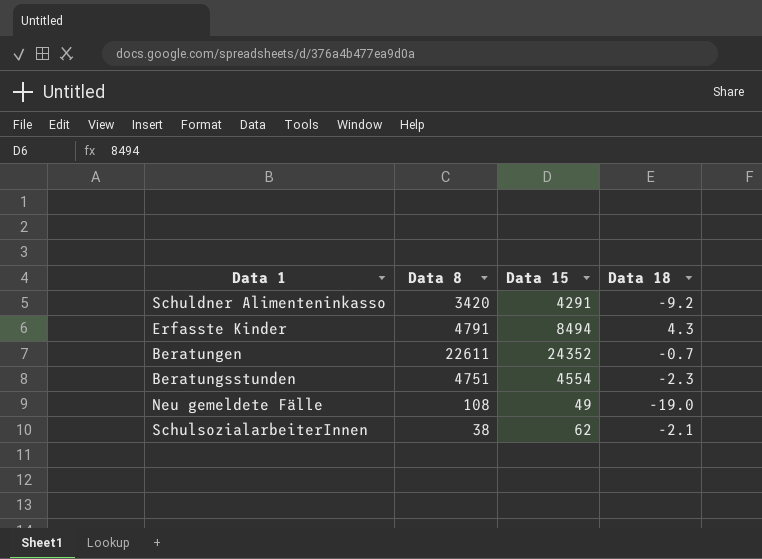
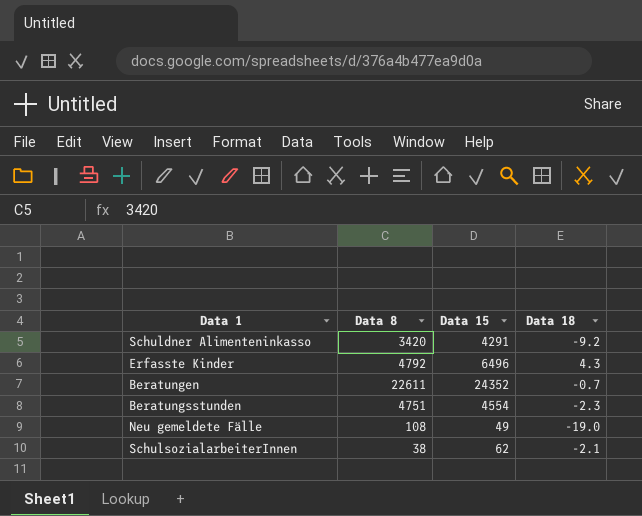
Erfasste Kinder | Data 8: 4791 -> 4792
Erfasste Kinder | Data 15: 8494 -> 6496

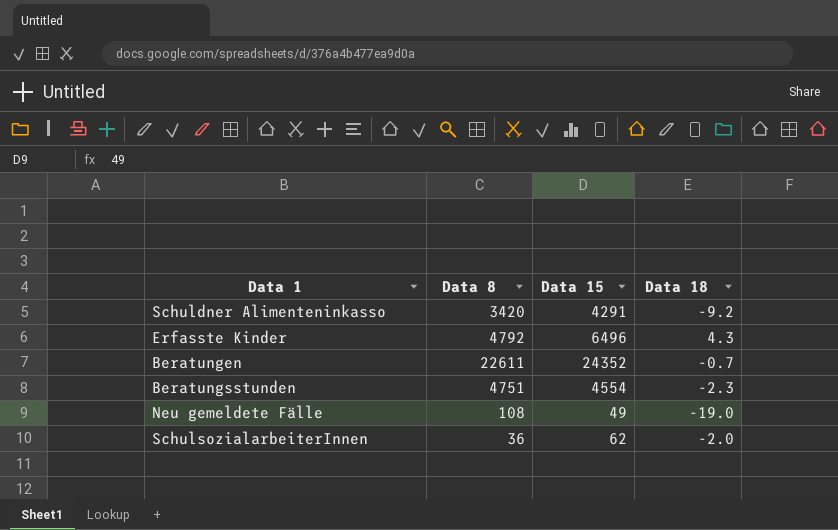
SchulsozialarbeiterInnen | Data 8: 38 -> 36
SchulsozialarbeiterInnen | Data 18: -2.1 -> -2.0

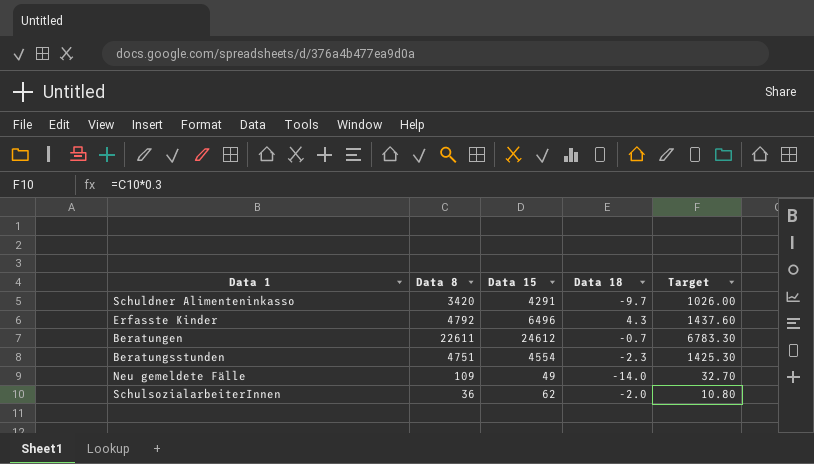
column Target | formula: none -> [Data 8] * 0.3
Schuldner Alimenteninkasso | Data 18: -9.2 -> -9.7
Beratungen | Data 15: 24352 -> 24612
Neu gemeldete Fälle | Data 8: 108 -> 109
Neu gemeldete Fälle | Data 18: -19.0 -> -14.0

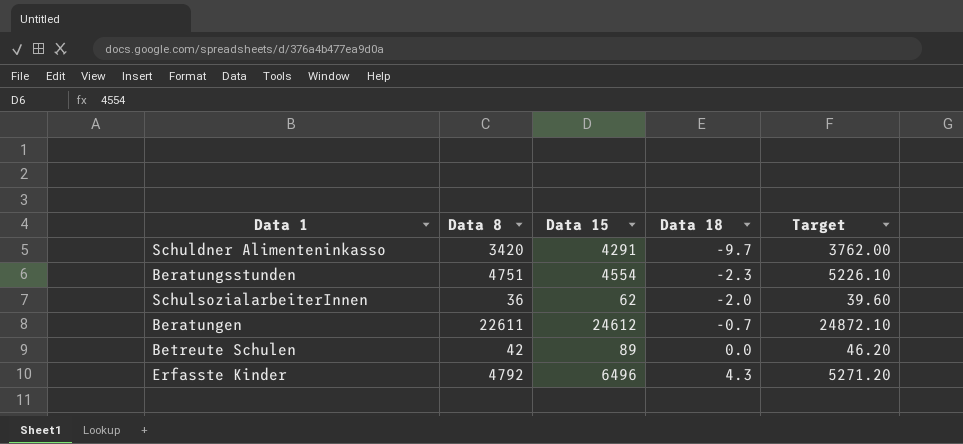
row order: none -> Data 18 ascending
column Target | formula: [Data 8] * 0.3 -> [Data 8] * 1.1
row Neu gemeldete Fälle: 109 | 49 | -14.0 | 32.70 -> none
row Betreute Schulen: none -> 42 | 89 | 0.0 | 46.20

